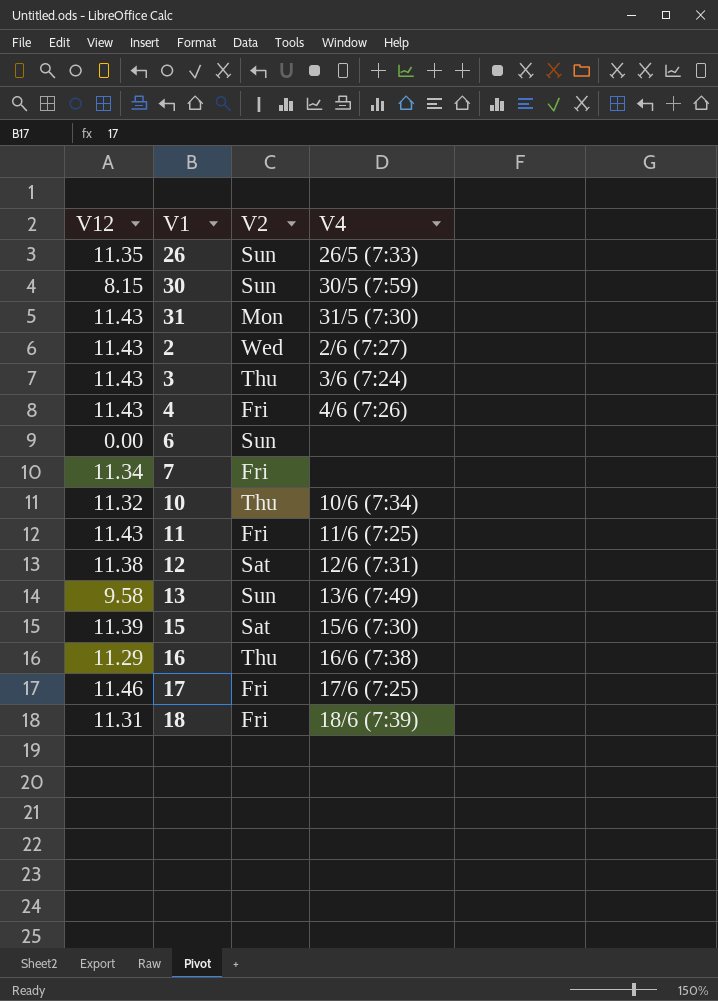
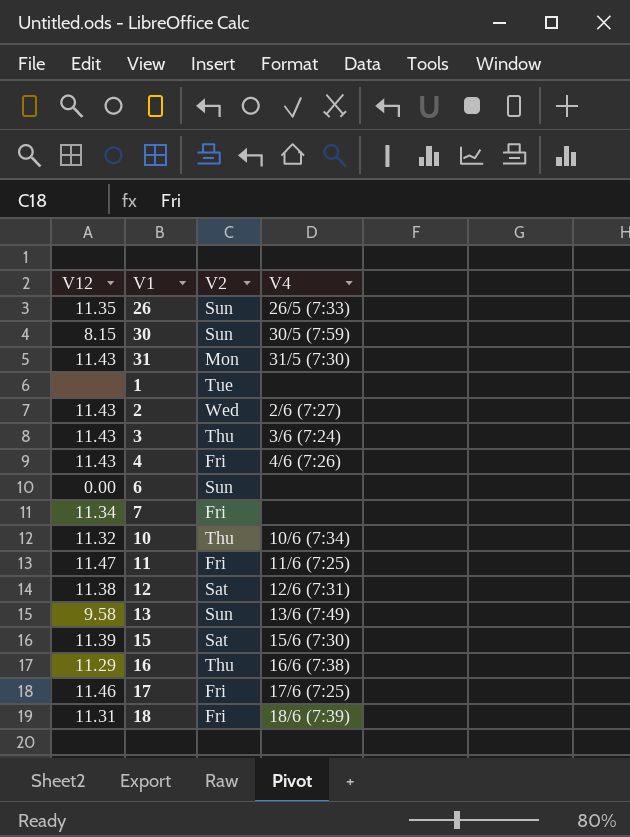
row 1: none -> none | Tue | none
11 | V12: 11.43 -> 11.47

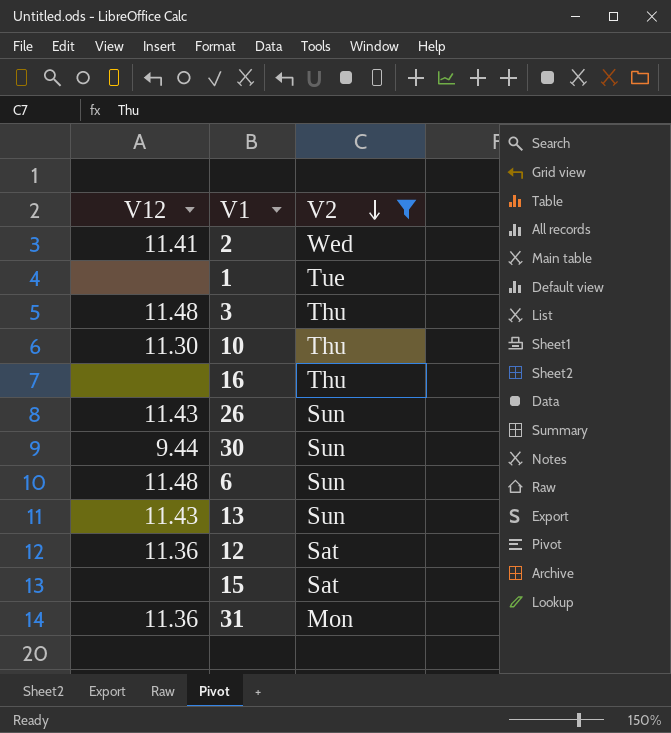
filter: none -> V2 != Fri
row order: none -> V2 descending
column V4 | position: 4 -> none
2 | V12: 11.43 -> 11.41
3 | V12: 11.43 -> 11.48
10 | V12: 11.32 -> 11.30
16 | V12: 11.29 -> none
26 | V12: 11.35 -> 11.43
30 | V12: 8.15 -> 9.44
6 | V12: 0.00 -> 11.48
13 | V12: 9.58 -> 11.43
12 | V12: 11.38 -> 11.36
15 | V12: 11.39 -> none
31 | V12: 11.43 -> 11.36

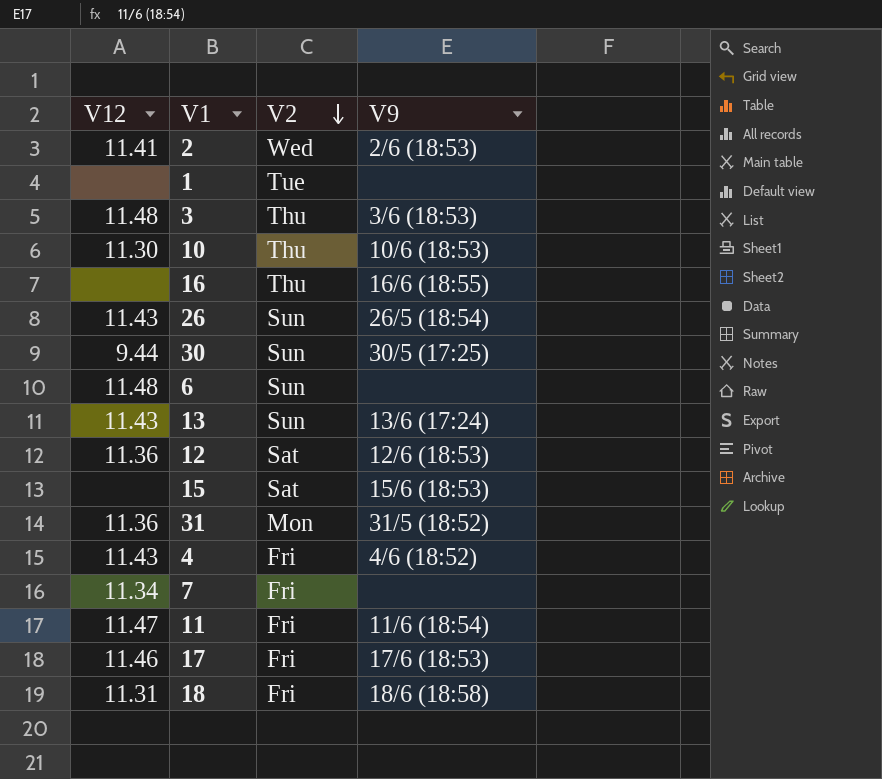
filter: V2 != Fri -> none
column V9 | position: none -> 4

